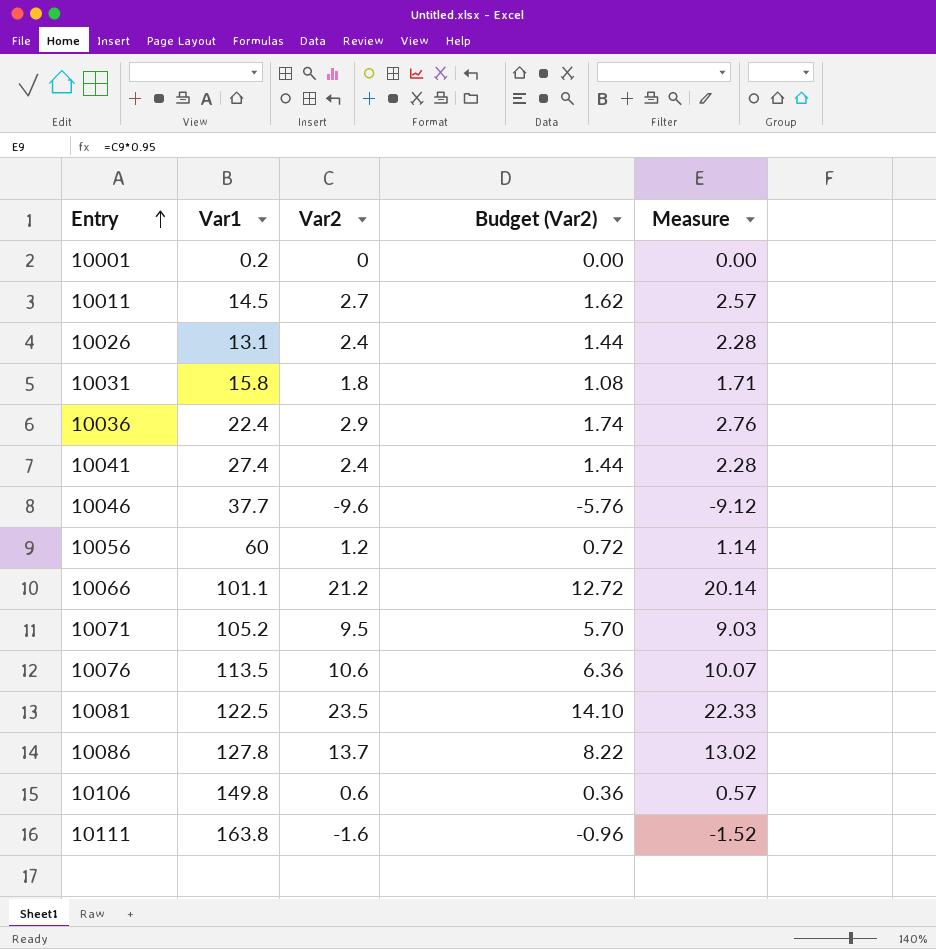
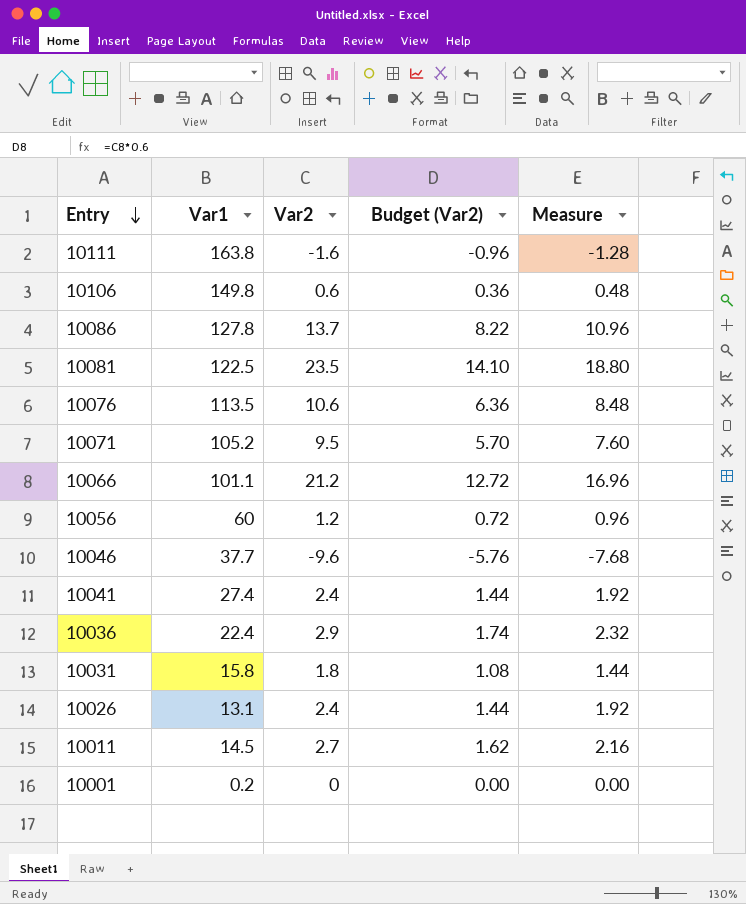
row order: Entry ascending -> Entry descending
column Measure | formula: [Var2] * 0.95 -> [Var2] * 0.8

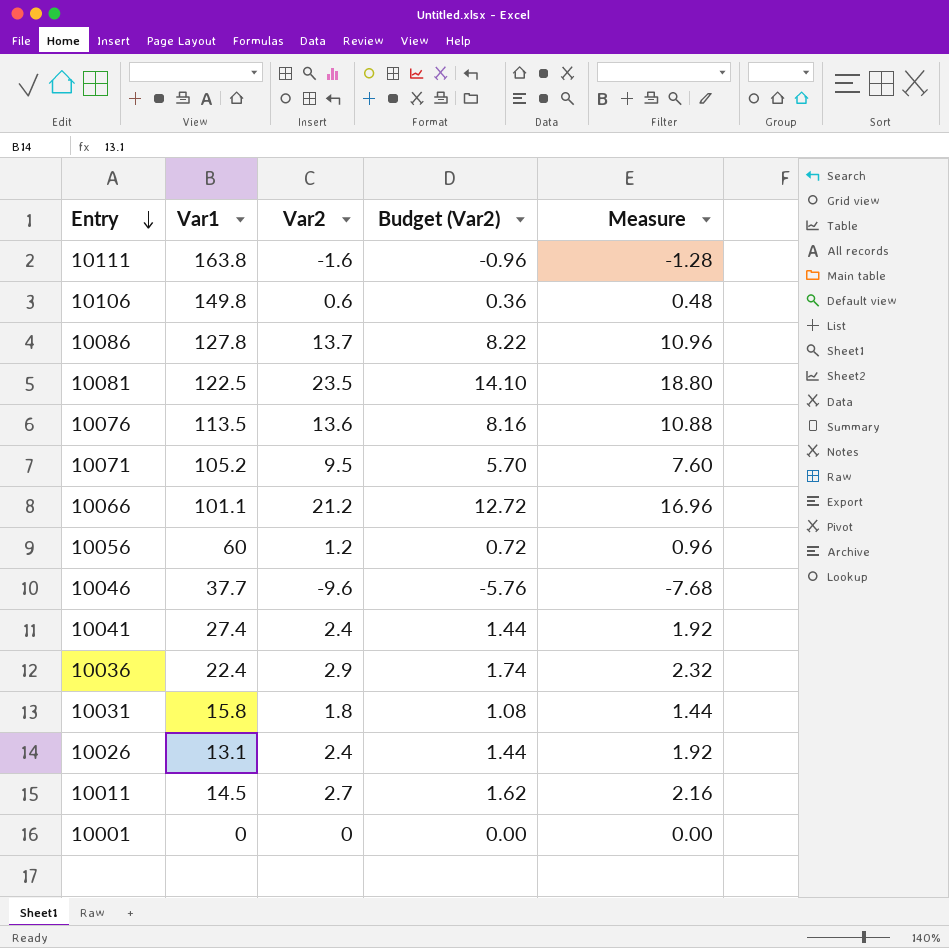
10076 | Var2: 10.6 -> 13.6
10076 | Budget (Var2): 6.36 -> 8.16
10076 | Measure: 8.48 -> 10.88
10001 | Var1: 0.2 -> 0

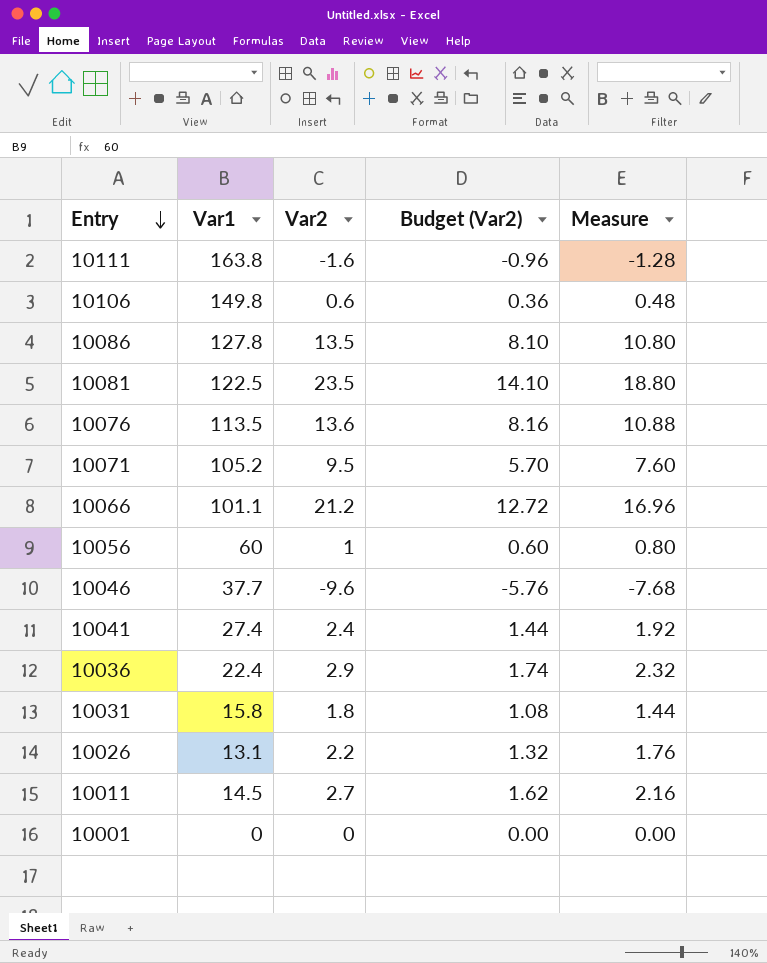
10086 | Var2: 13.7 -> 13.5
10086 | Budget (Var2): 8.22 -> 8.10
10086 | Measure: 10.96 -> 10.80
10056 | Var2: 1.2 -> 1
10056 | Budget (Var2): 0.72 -> 0.60
10056 | Measure: 0.96 -> 0.80
10026 | Var2: 2.4 -> 2.2
10026 | Budget (Var2): 1.44 -> 1.32
10026 | Measure: 1.92 -> 1.76

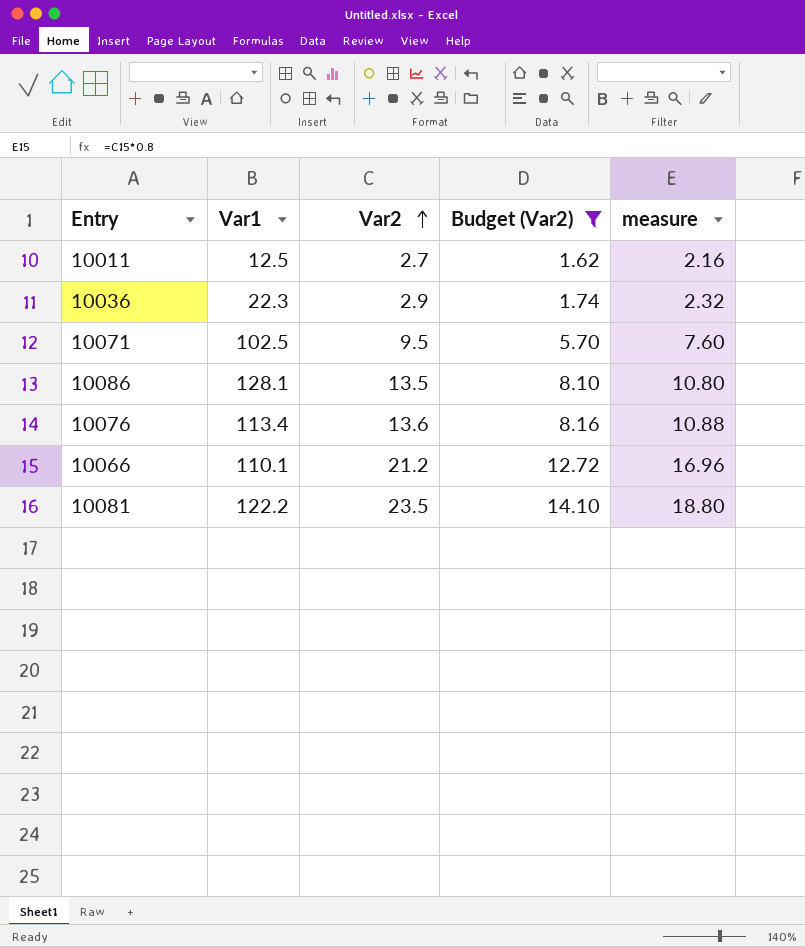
filter: none -> Budget (Var2) >= 1.62
row order: Entry descending -> Var2 ascending
column name: Measure -> measure
10011 | Var1: 14.5 -> 12.5
10036 | Var1: 22.4 -> 22.3
10071 | Var1: 105.2 -> 102.5
10086 | Var1: 127.8 -> 128.1
10076 | Var1: 113.5 -> 113.4
10066 | Var1: 101.1 -> 110.1
10081 | Var1: 122.5 -> 122.2

